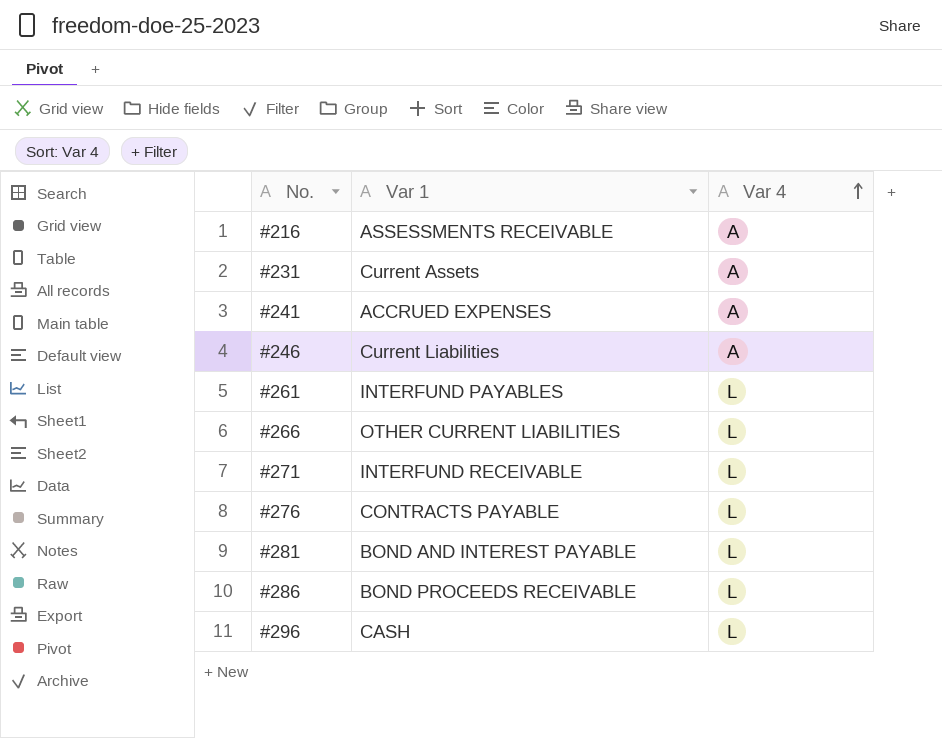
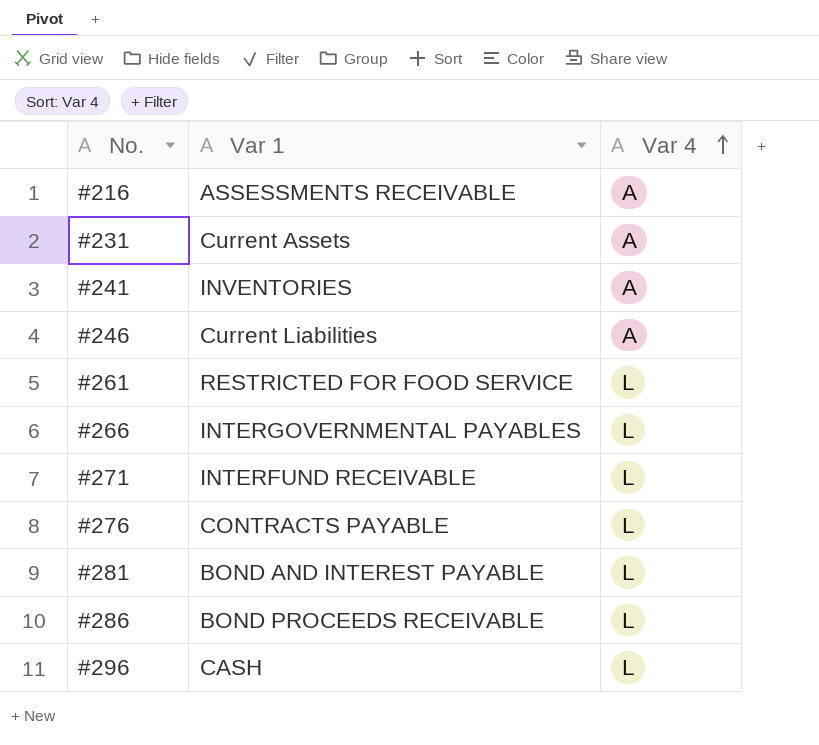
#241 | Var 1: ACCRUED EXPENSES -> INVENTORIES
#261 | Var 1: INTERFUND PAYABLES -> RESTRICTED FOR FOOD SERVICE
#266 | Var 1: OTHER CURRENT LIABILITIES -> INTERGOVERNMENTAL PAYABLES

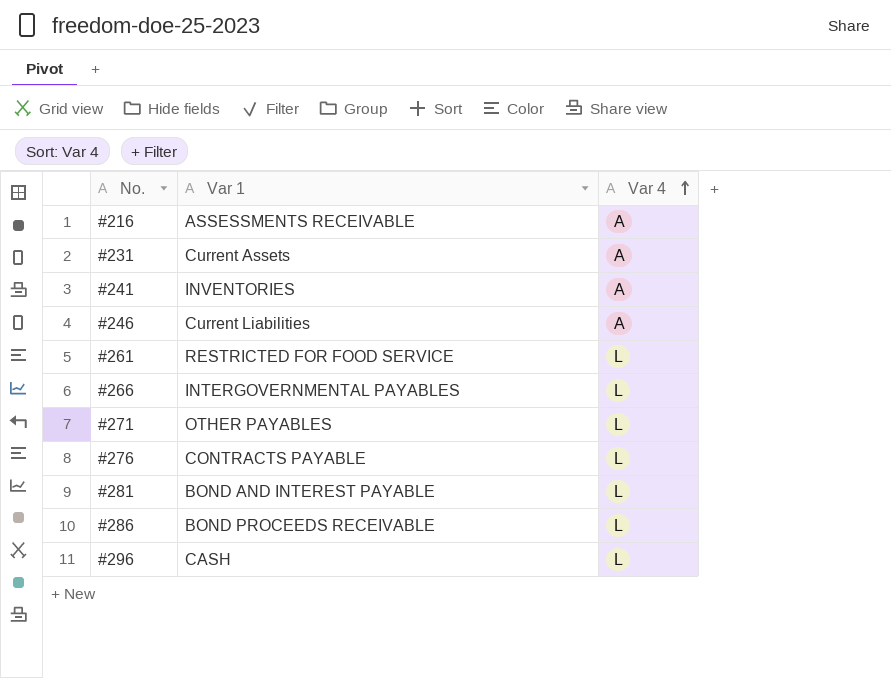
#271 | Var 1: INTERFUND RECEIVABLE -> OTHER PAYABLES

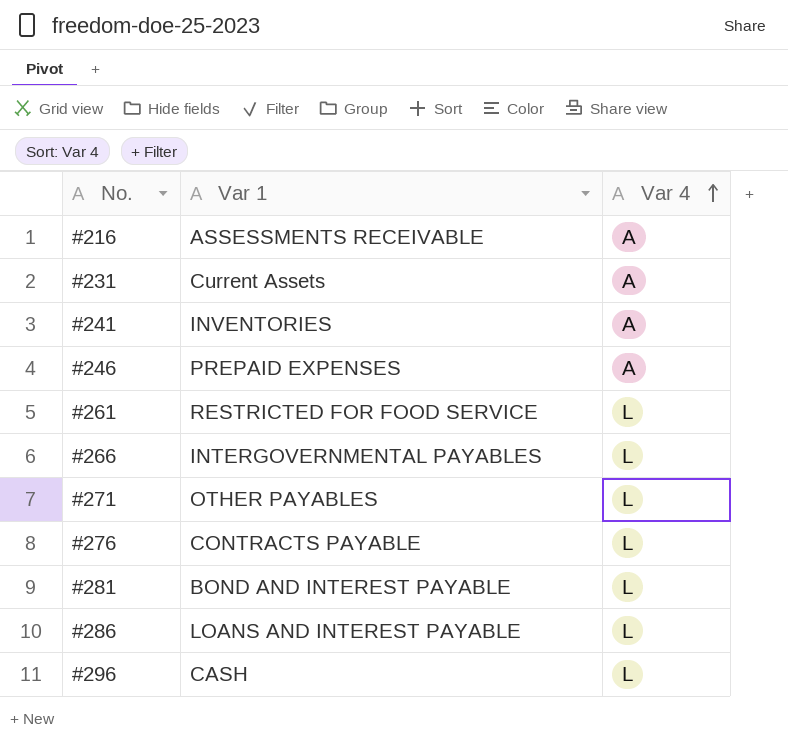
#246 | Var 1: Current Liabilities -> PREPAID EXPENSES
#286 | Var 1: BOND PROCEEDS RECEIVABLE -> LOANS AND INTEREST PAYABLE

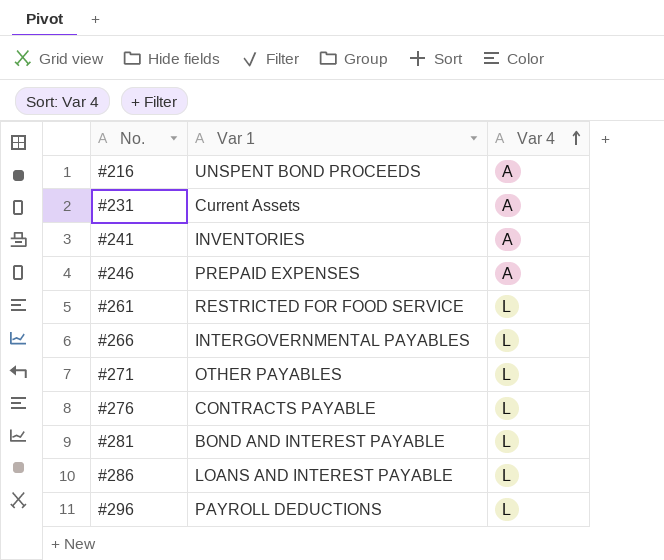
#216 | Var 1: ASSESSMENTS RECEIVABLE -> UNSPENT BOND PROCEEDS
#296 | Var 1: CASH -> PAYROLL DEDUCTIONS

